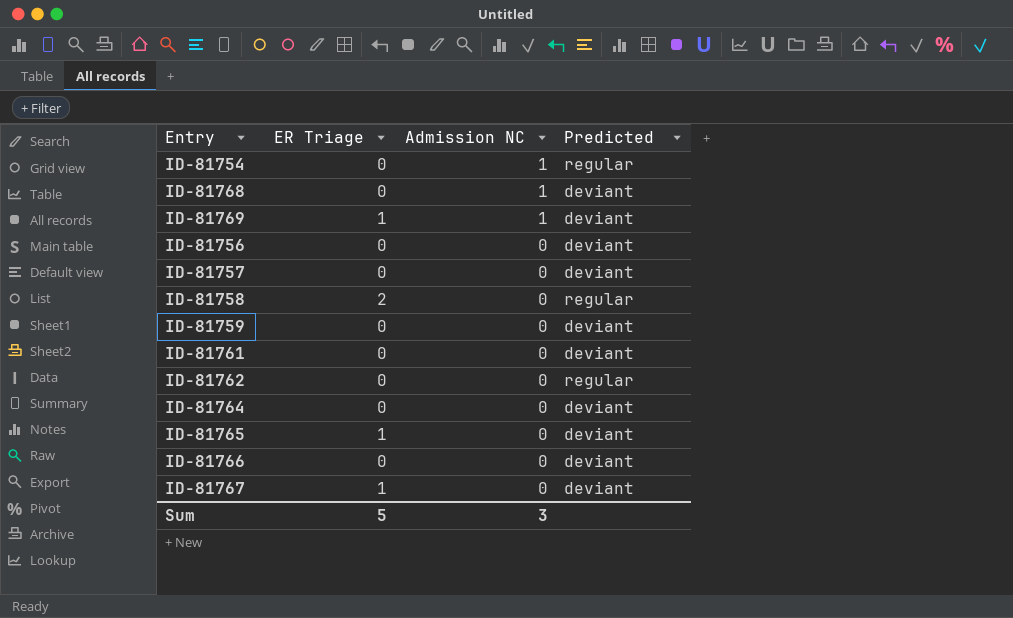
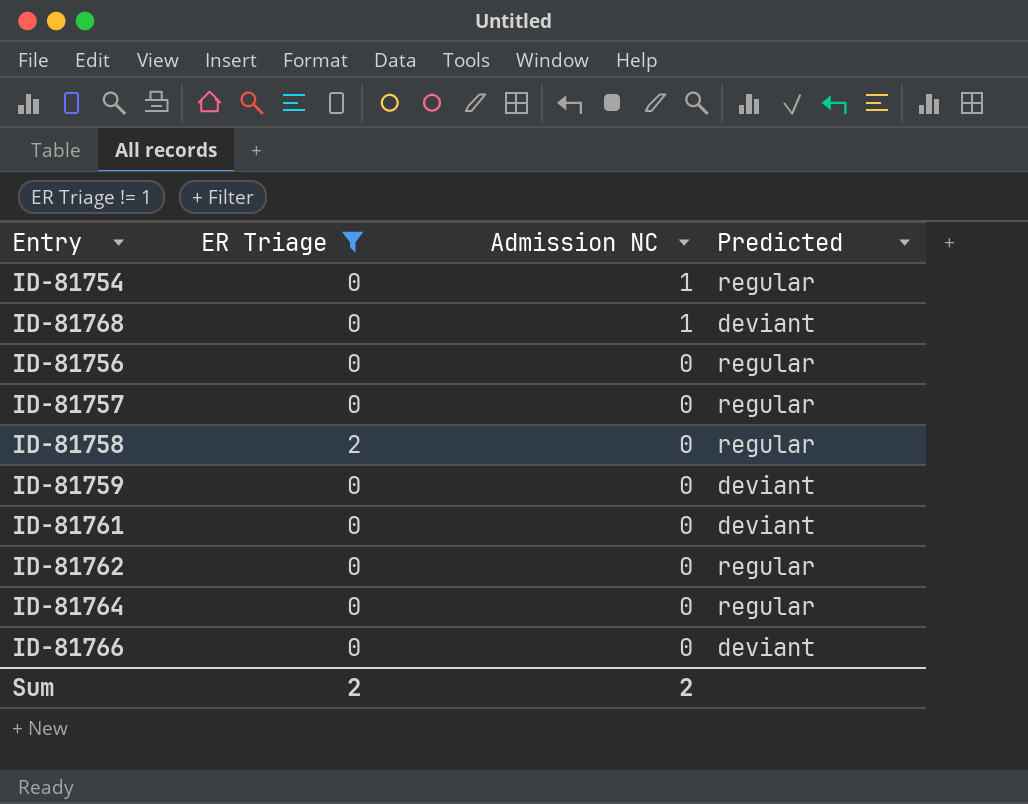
filter: none -> ER Triage != 1
ID-81756 | Predicted: deviant -> regular
ID-81757 | Predicted: deviant -> regular
ID-81764 | Predicted: deviant -> regular
Sum | ER Triage: 5 -> 2
Sum | Admission NC: 3 -> 2

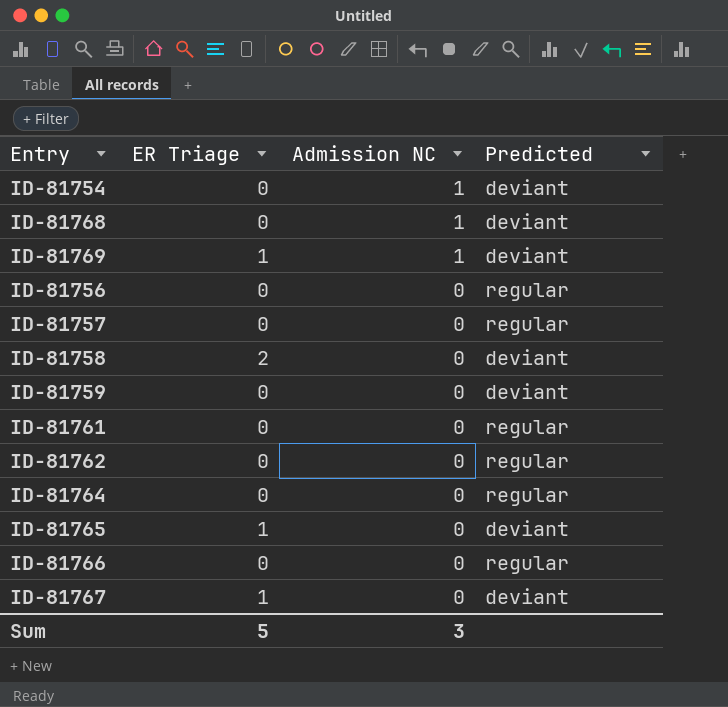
filter: ER Triage != 1 -> none
ID-81754 | Predicted: regular -> deviant
ID-81758 | Predicted: regular -> deviant
ID-81761 | Predicted: deviant -> regular
ID-81766 | Predicted: deviant -> regular
Sum | ER Triage: 2 -> 5
Sum | Admission NC: 2 -> 3

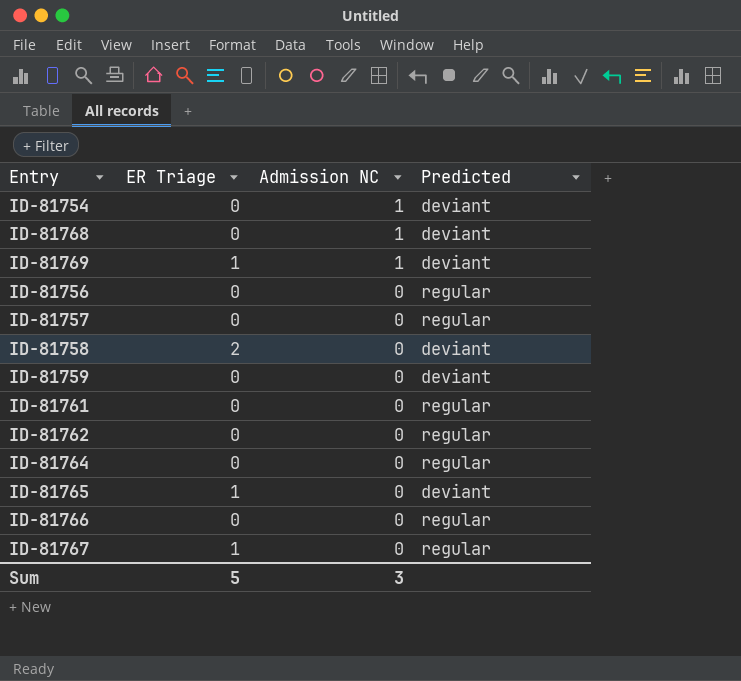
ID-81767 | Predicted: deviant -> regular

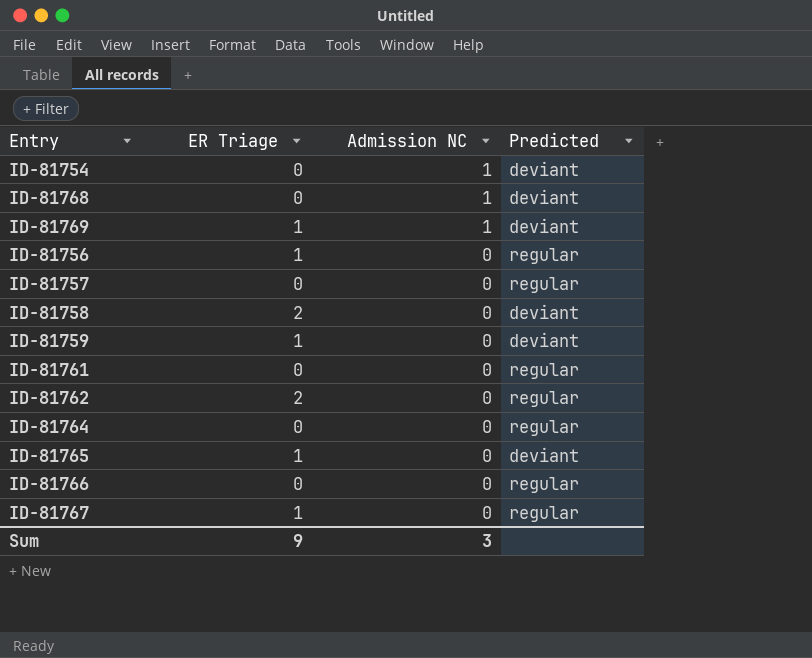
ID-81756 | ER Triage: 0 -> 1
ID-81759 | ER Triage: 0 -> 1
ID-81762 | ER Triage: 0 -> 2
Sum | ER Triage: 5 -> 9

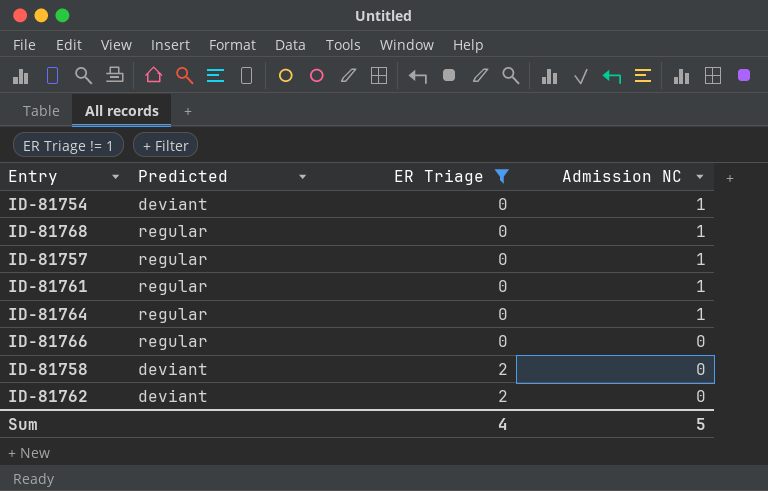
filter: none -> ER Triage != 1
row order: Admission NC descending -> ER Triage ascending
column Predicted | position: 4 -> 2
ID-81768 | Predicted: deviant -> regular
ID-81757 | Admission NC: 0 -> 1
ID-81761 | Admission NC: 0 -> 1
ID-81764 | Admission NC: 0 -> 1
ID-81762 | Predicted: regular -> deviant
Sum | ER Triage: 9 -> 4
Sum | Admission NC: 3 -> 5

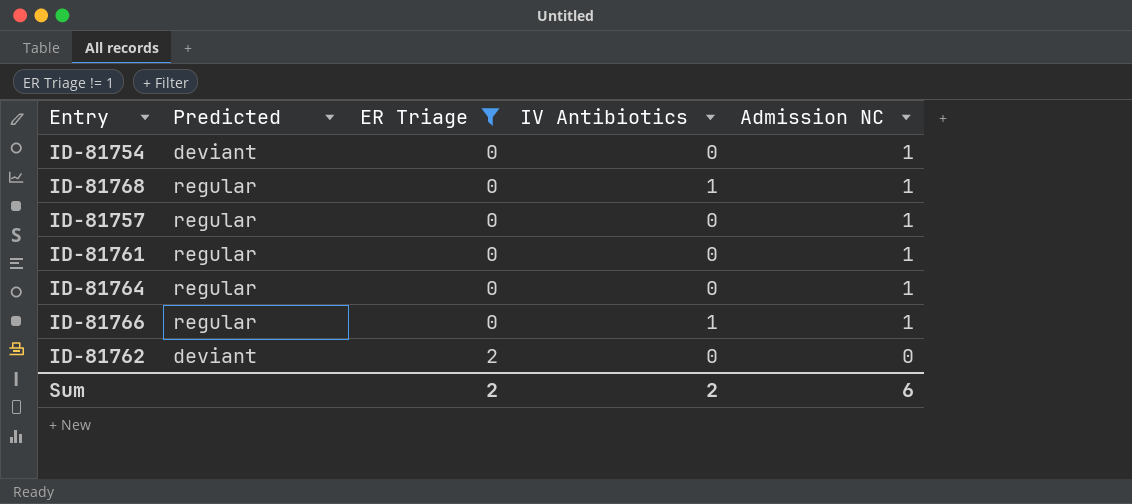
column IV Antibiotics | position: none -> 4
row ID-81758: deviant | 2 | 0 -> none
ID-81766 | Admission NC: 0 -> 1
Sum | ER Triage: 4 -> 2
Sum | Admission NC: 5 -> 6

